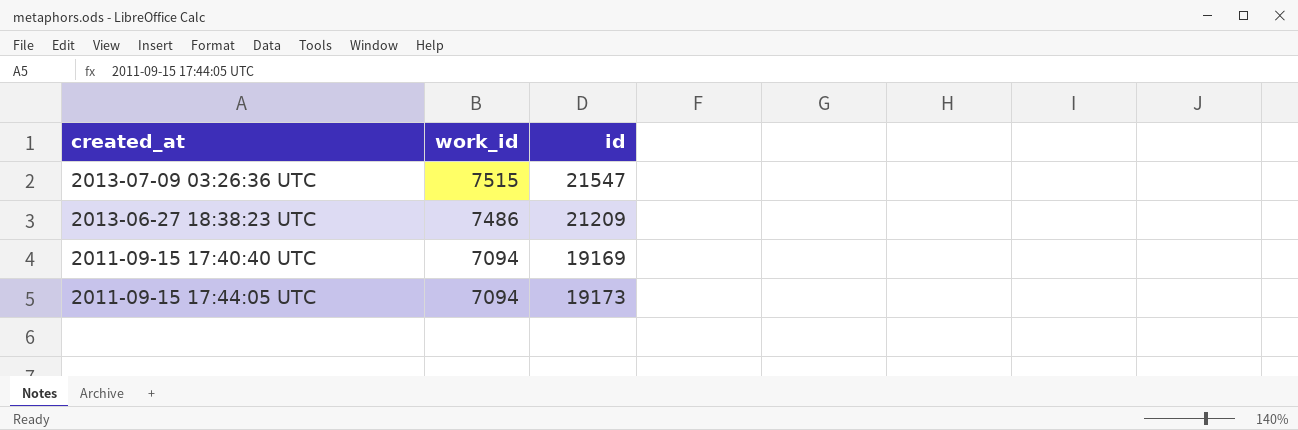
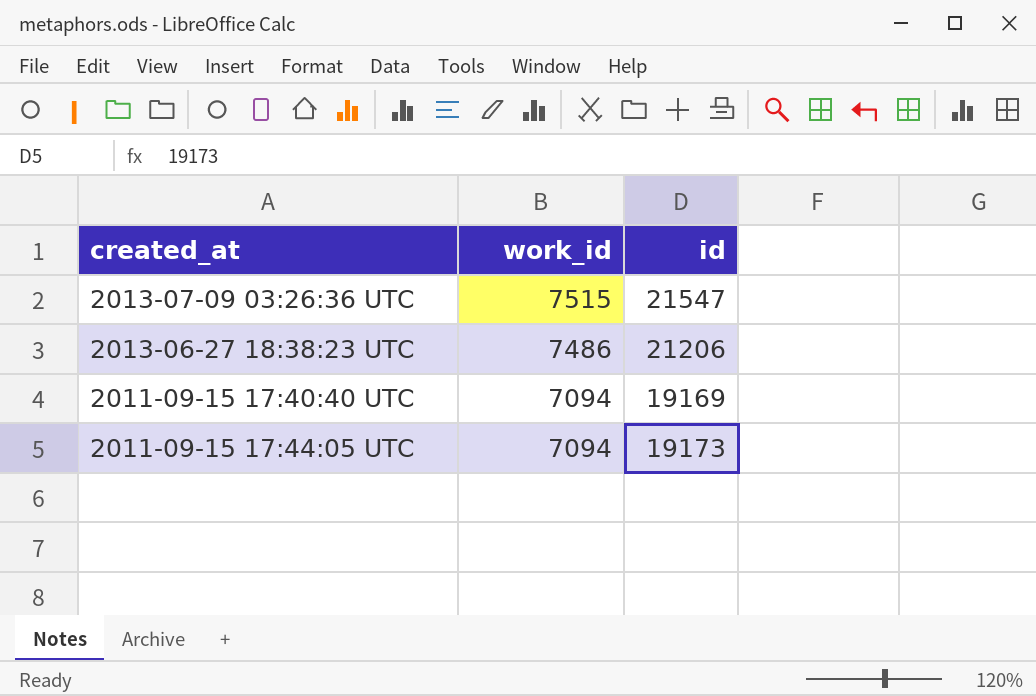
2013-06-27 18:38:23 UTC | id: 21209 -> 21206

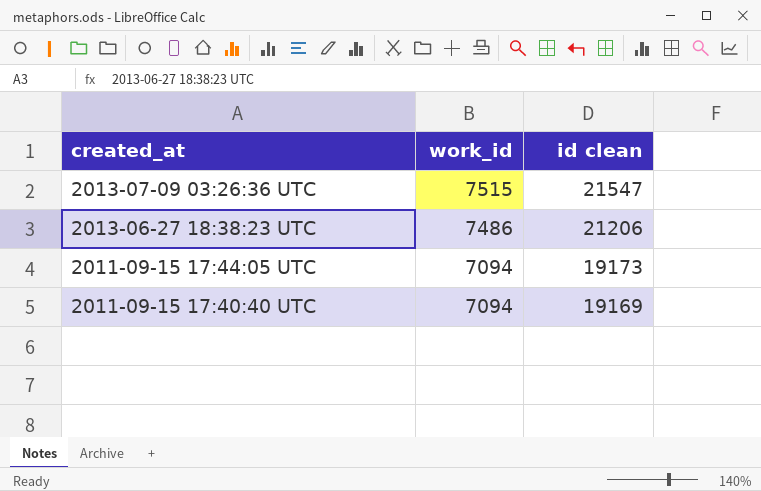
row order: work_id descending -> created_at descending
column name: id -> id clean

